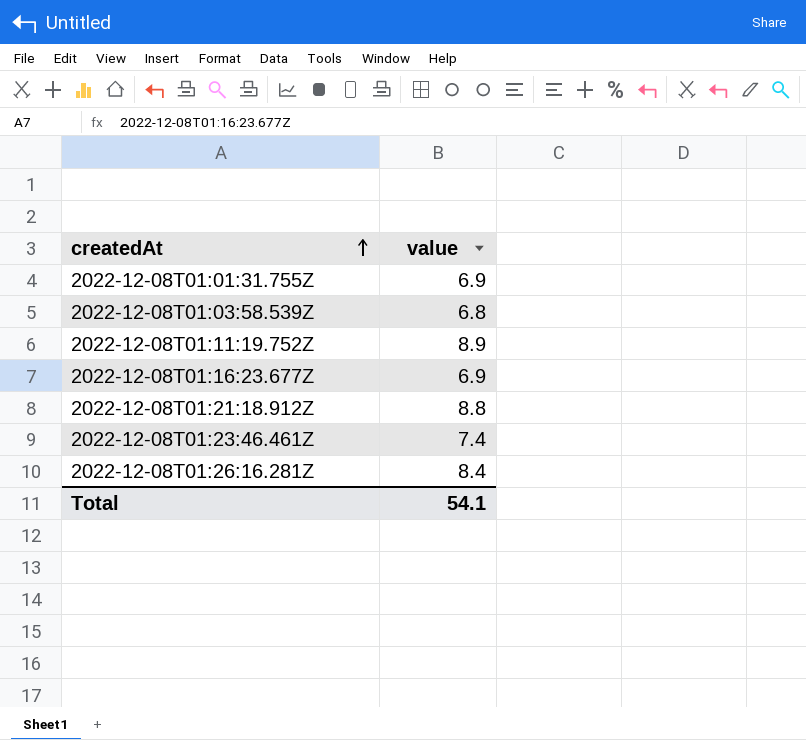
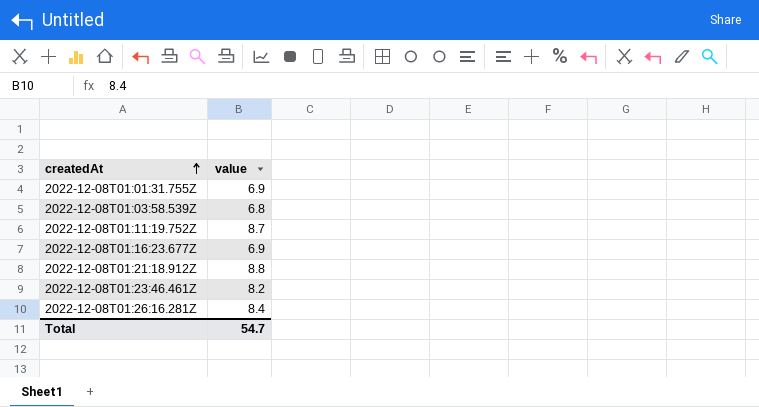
2022-12-08T01:11:19.752Z | value: 8.9 -> 8.7
2022-12-08T01:23:46.461Z | value: 7.4 -> 8.2
Total | value: 54.1 -> 54.7

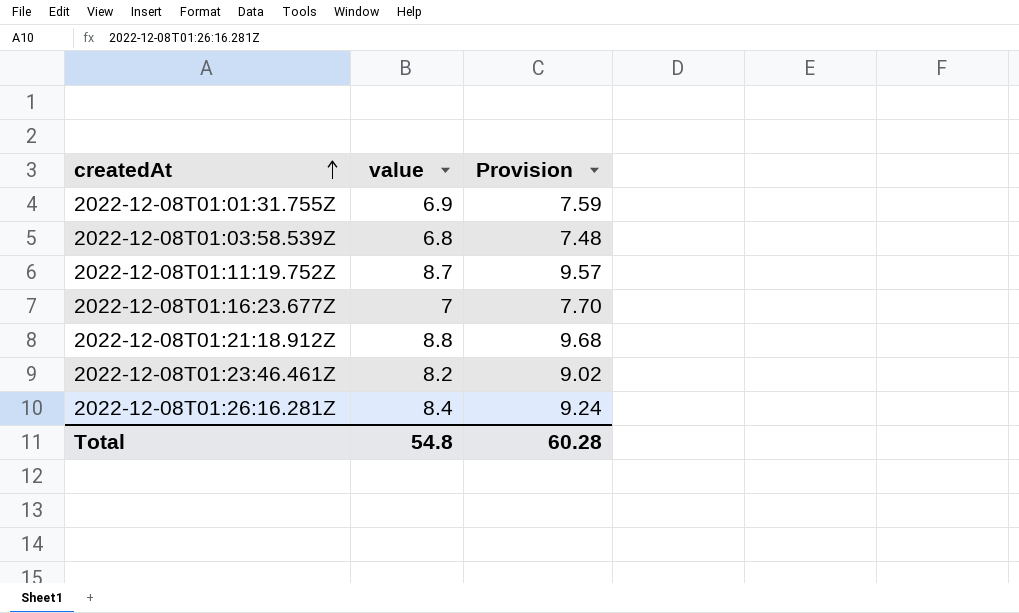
column Provision | formula: none -> [value] * 1.1
2022-12-08T01:16:23.677Z | value: 6.9 -> 7
Total | value: 54.7 -> 54.8

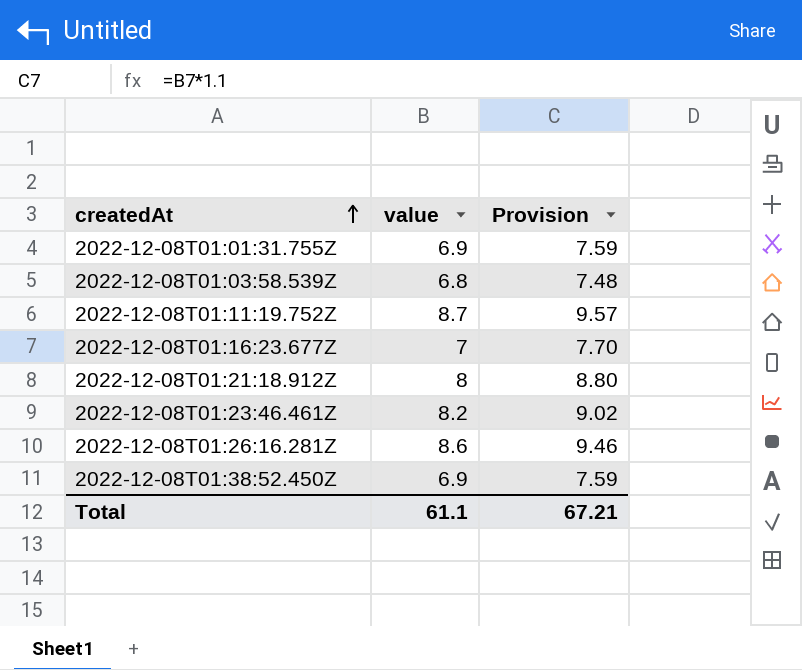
2022-12-08T01:21:18.912Z | value: 8.8 -> 8
2022-12-08T01:21:18.912Z | Provision: 9.68 -> 8.80
2022-12-08T01:26:16.281Z | value: 8.4 -> 8.6
2022-12-08T01:26:16.281Z | Provision: 9.24 -> 9.46
row 2022-12-08T01:38:52.450Z: none -> 6.9 | 7.59
Total | value: 54.8 -> 61.1
Total | Provision: 60.28 -> 67.21

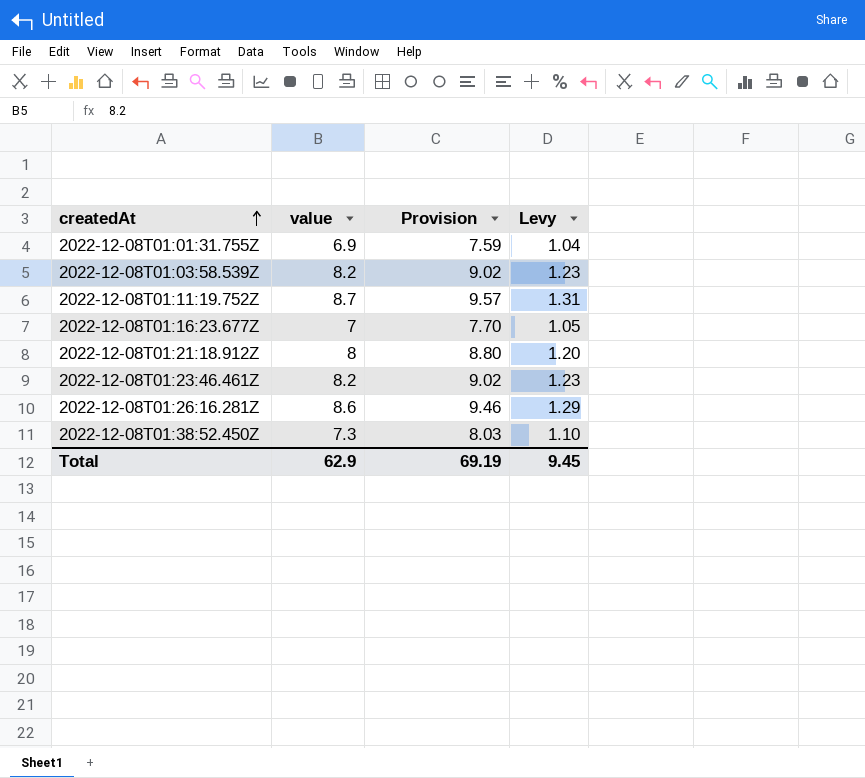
column Levy | formula: none -> [value] * 0.15
2022-12-08T01:03:58.539Z | value: 6.8 -> 8.2
2022-12-08T01:03:58.539Z | Provision: 7.48 -> 9.02
2022-12-08T01:38:52.450Z | value: 6.9 -> 7.3
2022-12-08T01:38:52.450Z | Provision: 7.59 -> 8.03
Total | value: 61.1 -> 62.9
Total | Provision: 67.21 -> 69.19

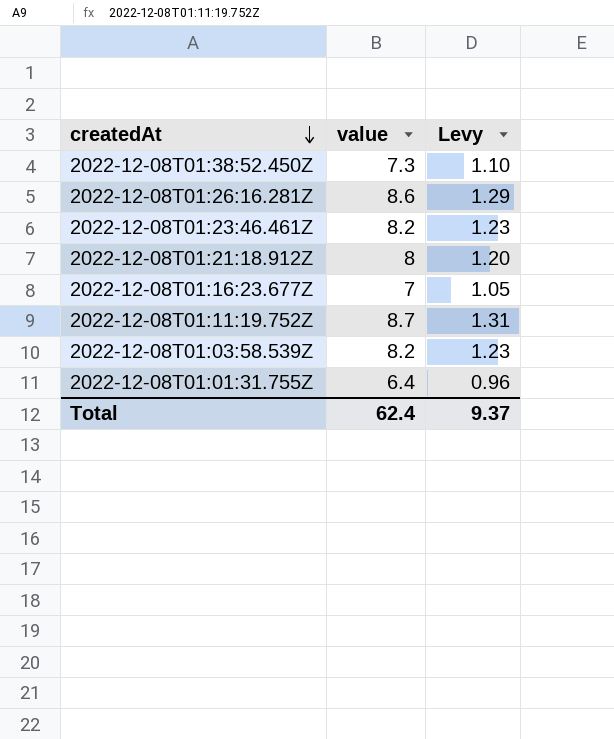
row order: createdAt ascending -> createdAt descending
column Provision | formula: [value] * 1.1 -> none
2022-12-08T01:01:31.755Z | value: 6.9 -> 6.4
2022-12-08T01:01:31.755Z | Levy: 1.04 -> 0.96
Total | value: 62.9 -> 62.4
Total | Levy: 9.45 -> 9.37

